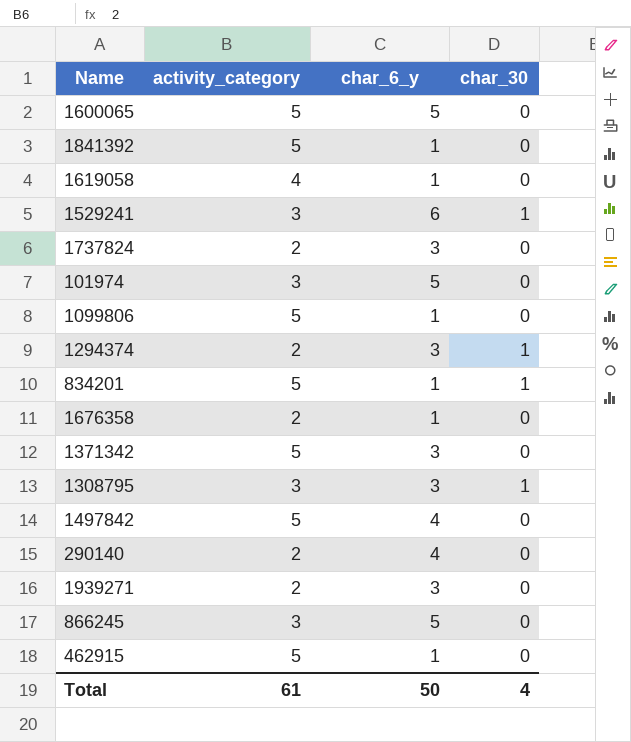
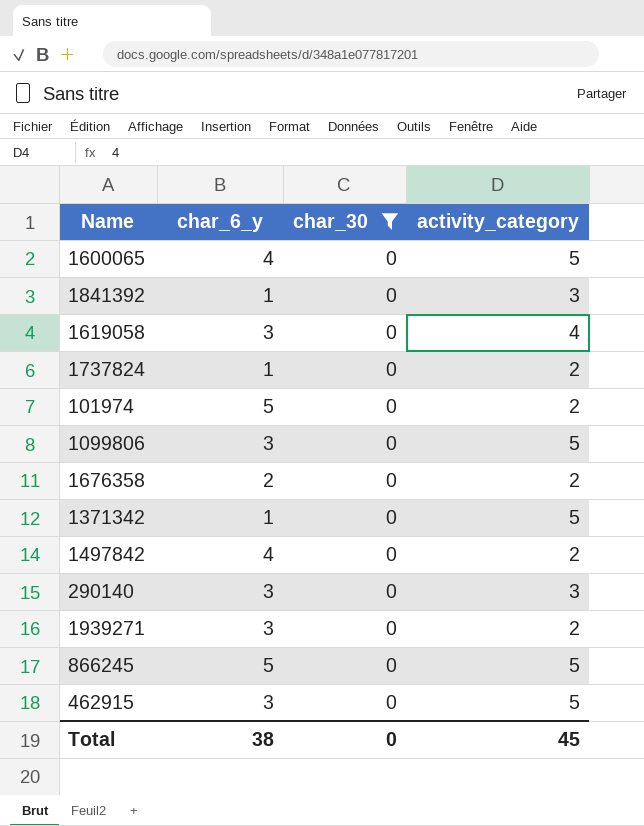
filter: none -> char_30 = 0
column activity_category | position: 2 -> 4
1600065 | char_6_y: 5 -> 4
1841392 | activity_category: 5 -> 3
1619058 | char_6_y: 1 -> 3
1737824 | char_6_y: 3 -> 1
101974 | activity_category: 3 -> 2
1099806 | char_6_y: 1 -> 3
1676358 | char_6_y: 1 -> 2
1371342 | char_6_y: 3 -> 1
1497842 | activity_category: 5 -> 2
290140 | char_6_y: 4 -> 3
290140 | activity_category: 2 -> 3
866245 | activity_category: 3 -> 5
462915 | char_6_y: 1 -> 3
Total | char_6_y: 50 -> 38
Total | char_30: 4 -> 0
Total | activity_category: 61 -> 45

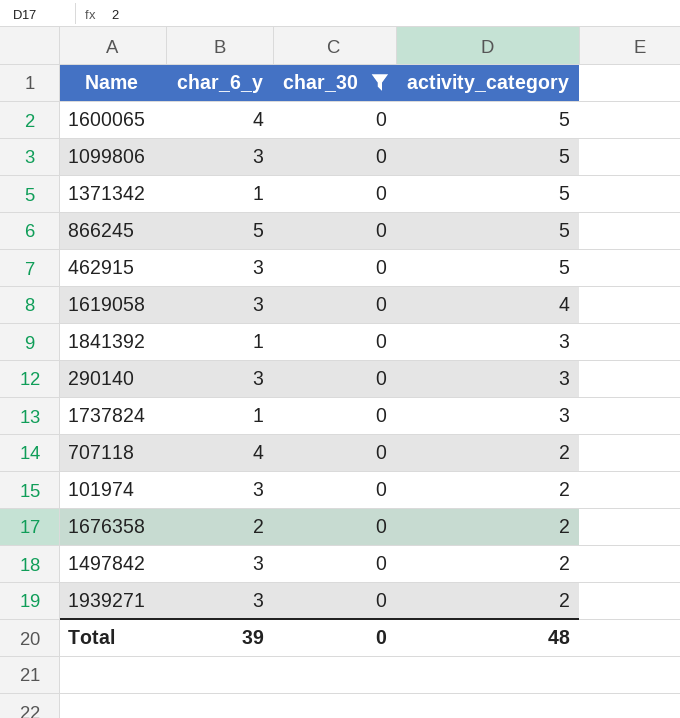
row order: none -> activity_category descending
1737824 | activity_category: 2 -> 3
row 707118: none -> 4 | 0 | 2
101974 | char_6_y: 5 -> 3
1497842 | char_6_y: 4 -> 3
Total | char_6_y: 38 -> 39
Total | activity_category: 45 -> 48

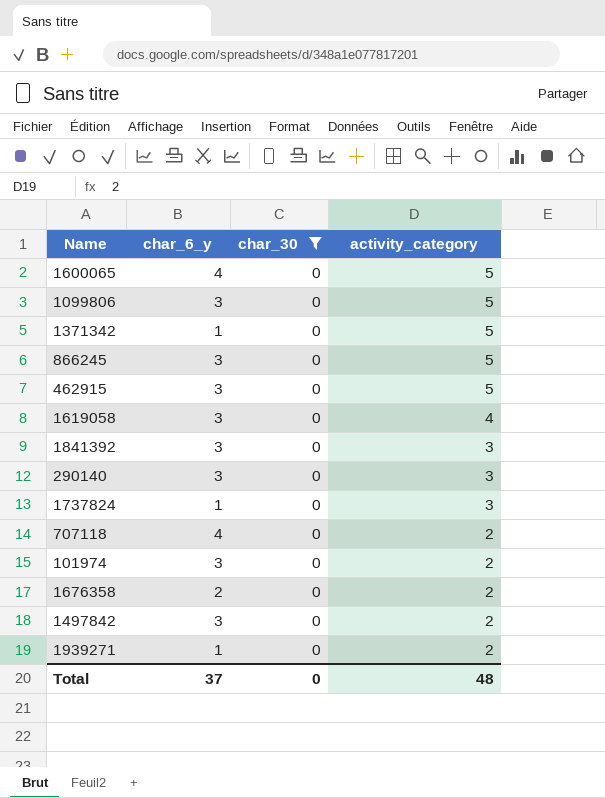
866245 | char_6_y: 5 -> 3
1841392 | char_6_y: 1 -> 3
1939271 | char_6_y: 3 -> 1
Total | char_6_y: 39 -> 37

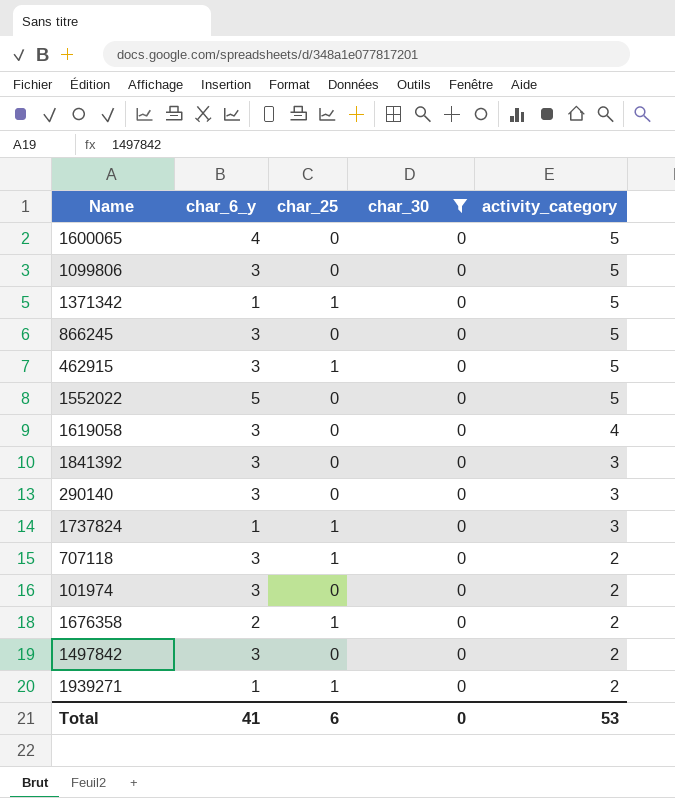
column char_25 | position: none -> 3
row 1552022: none -> 5 | 0 | 0 | 5
707118 | char_6_y: 4 -> 3
Total | char_6_y: 37 -> 41
Total | activity_category: 48 -> 53

